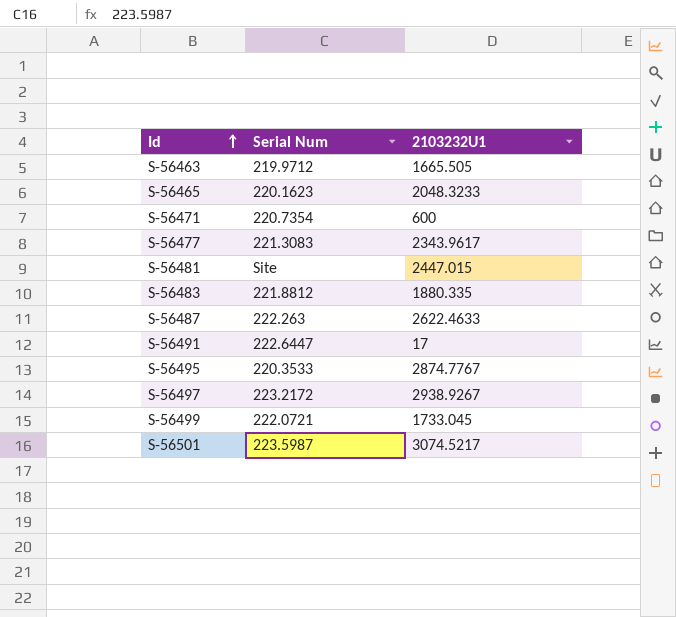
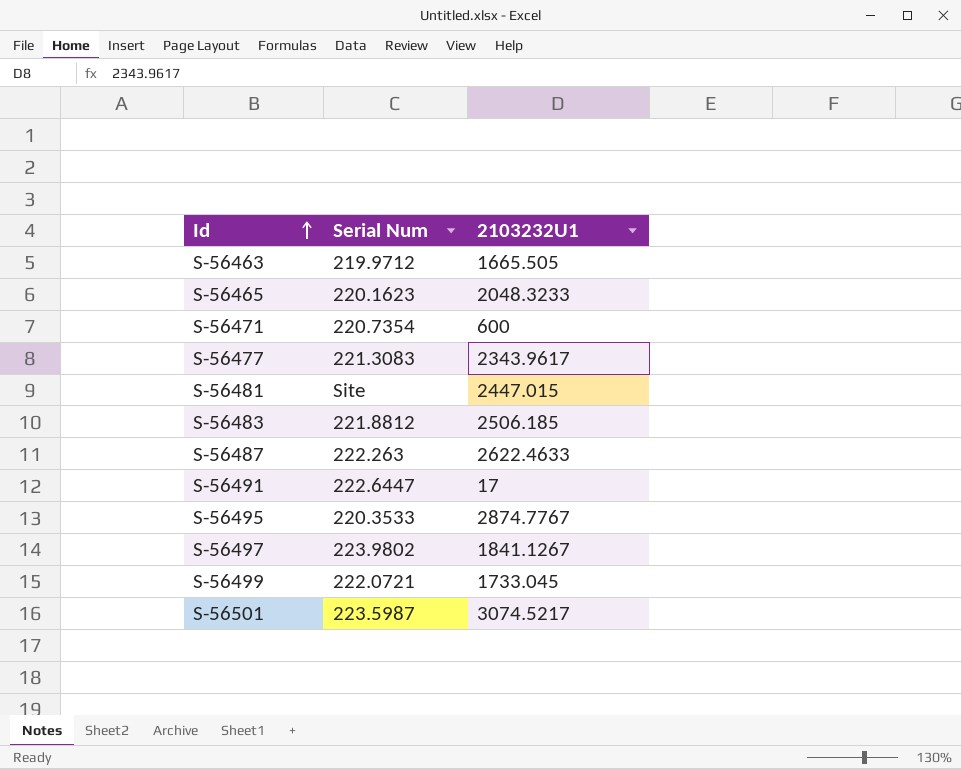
S-56483 | 2103232U1: 1880.335 -> 2506.185
S-56497 | Serial Num: 223.2172 -> 223.9802
S-56497 | 2103232U1: 2938.9267 -> 1841.1267

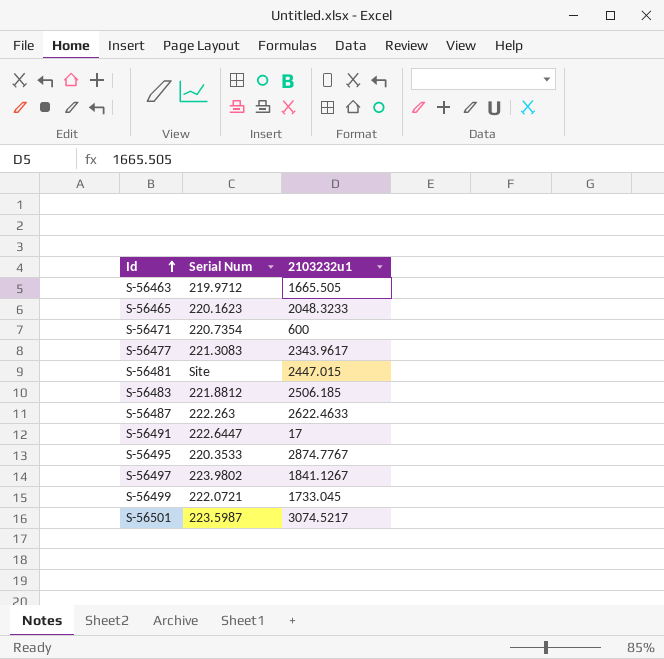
column name: 2103232U1 -> 2103232u1

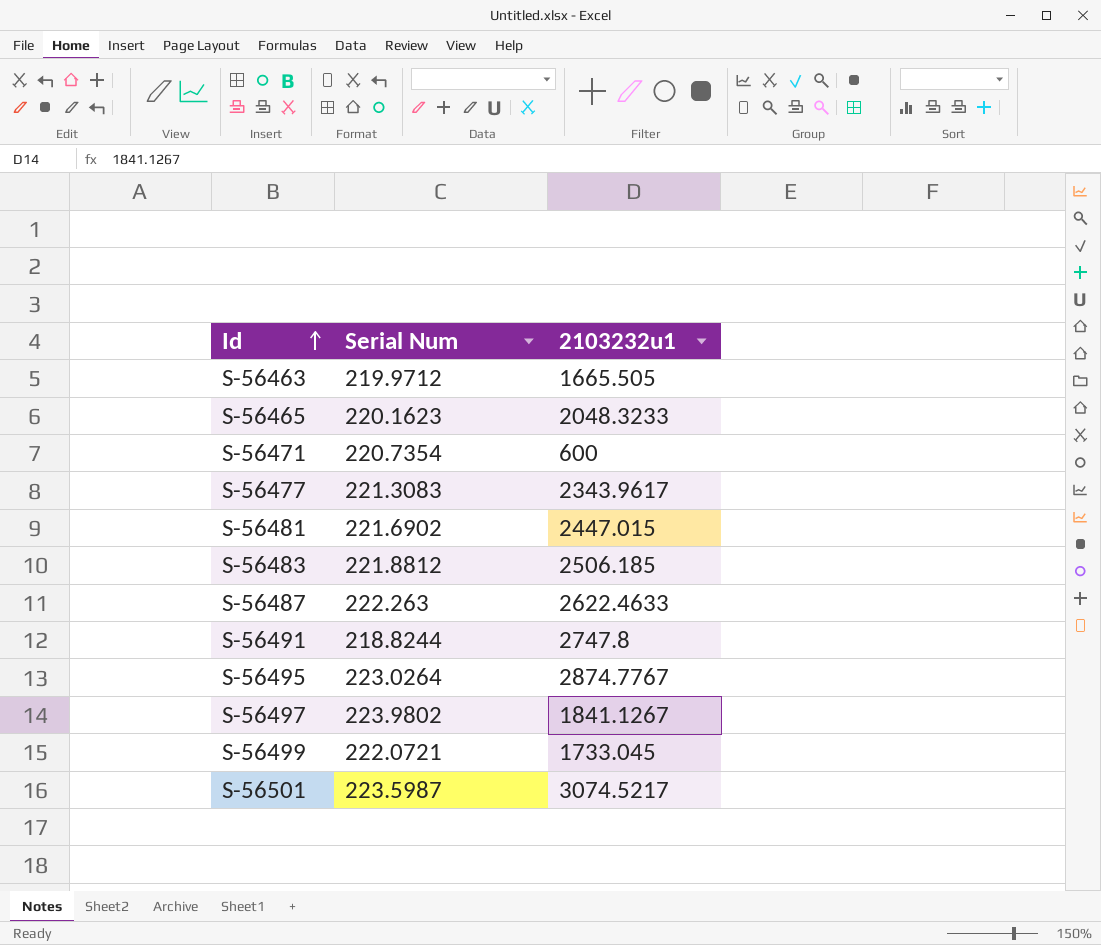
S-56481 | Serial Num: Site -> 221.6902
S-56491 | Serial Num: 222.6447 -> 218.8244
S-56491 | 2103232u1: 17 -> 2747.8
S-56495 | Serial Num: 220.3533 -> 223.0264

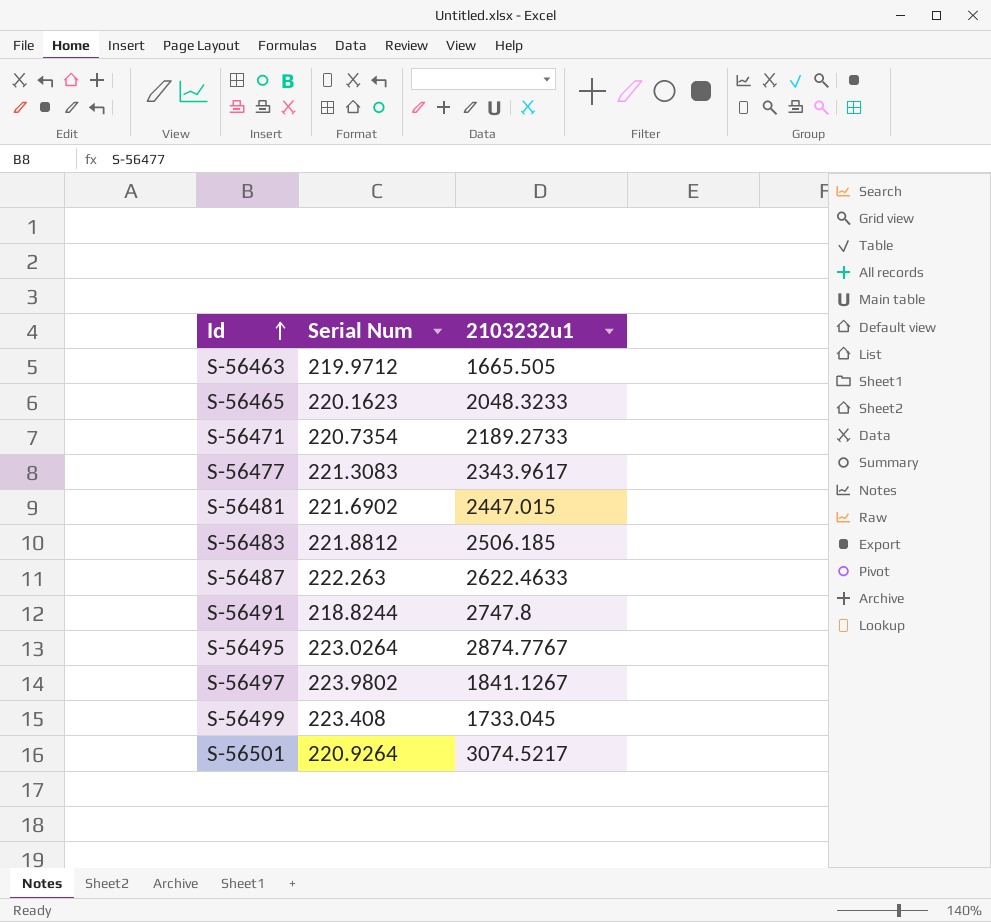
S-56471 | 2103232u1: 600 -> 2189.2733
S-56499 | Serial Num: 222.0721 -> 223.408
S-56501 | Serial Num: 223.5987 -> 220.9264

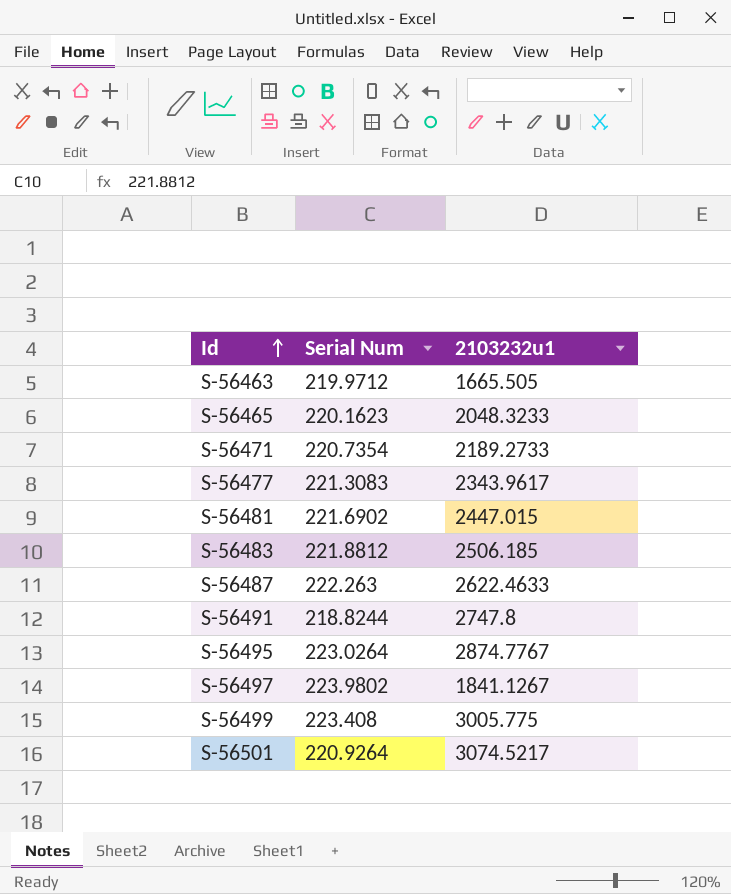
S-56499 | 2103232u1: 1733.045 -> 3005.775

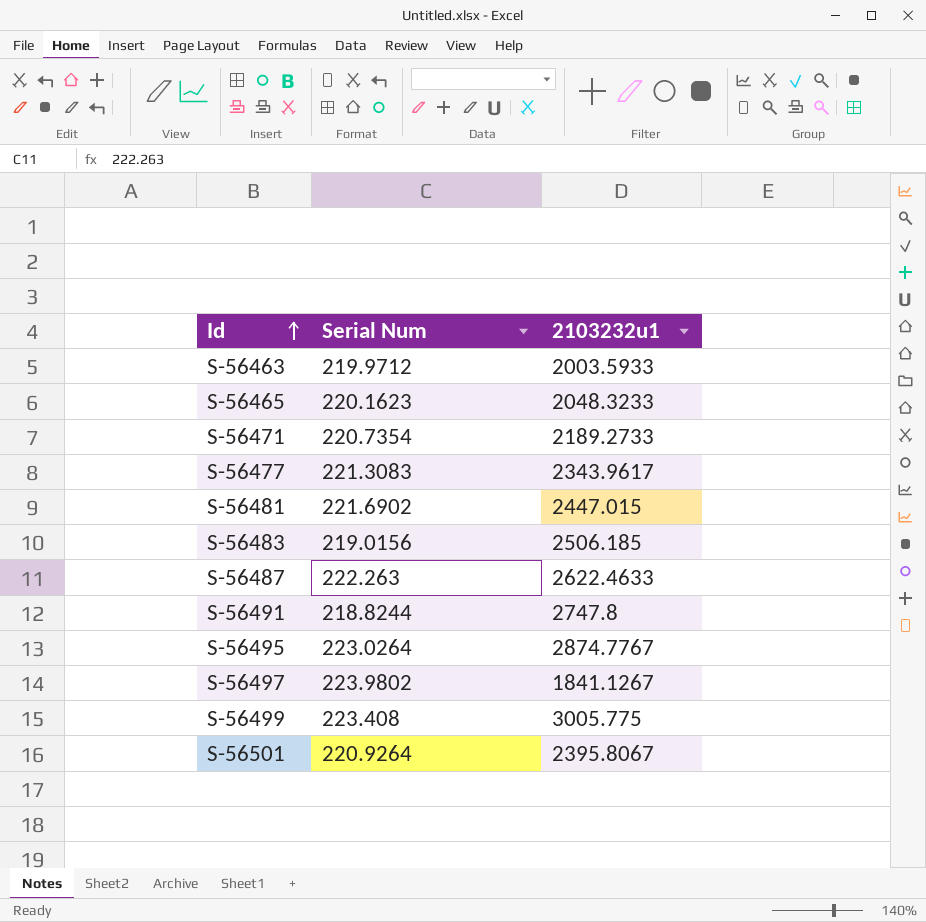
S-56463 | 2103232u1: 1665.505 -> 2003.5933
S-56483 | Serial Num: 221.8812 -> 219.0156
S-56501 | 2103232u1: 3074.5217 -> 2395.8067

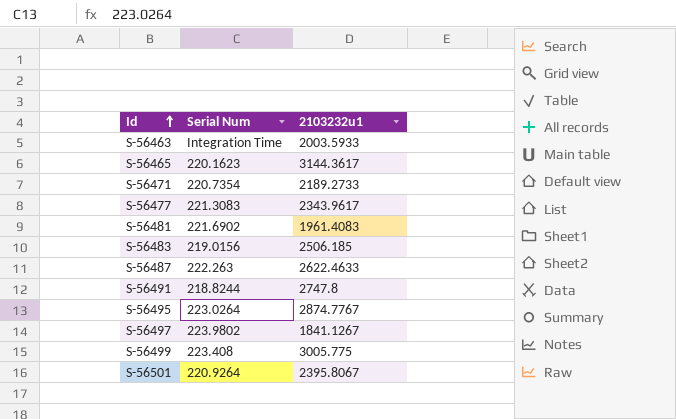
S-56463 | Serial Num: 219.9712 -> Integration Time
S-56465 | 2103232u1: 2048.3233 -> 3144.3617
S-56481 | 2103232u1: 2447.015 -> 1961.4083

